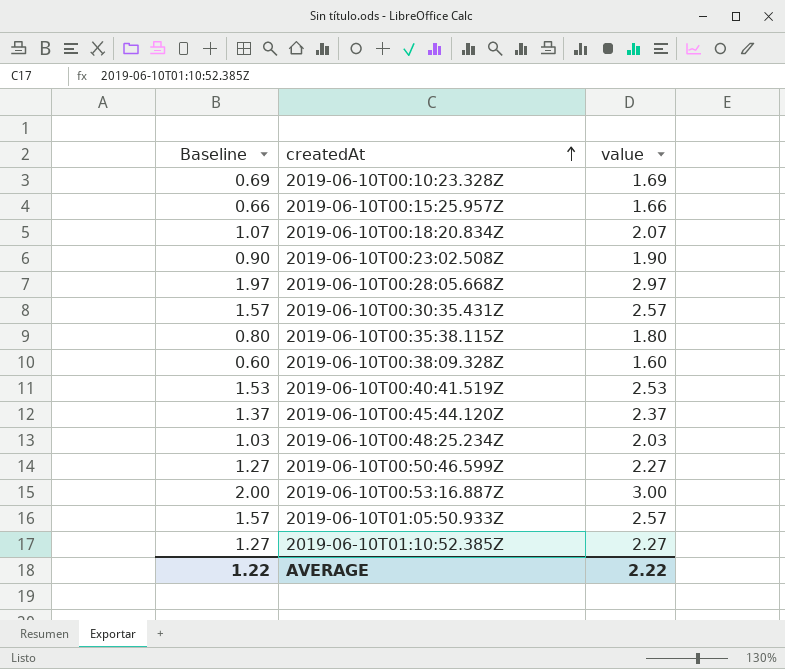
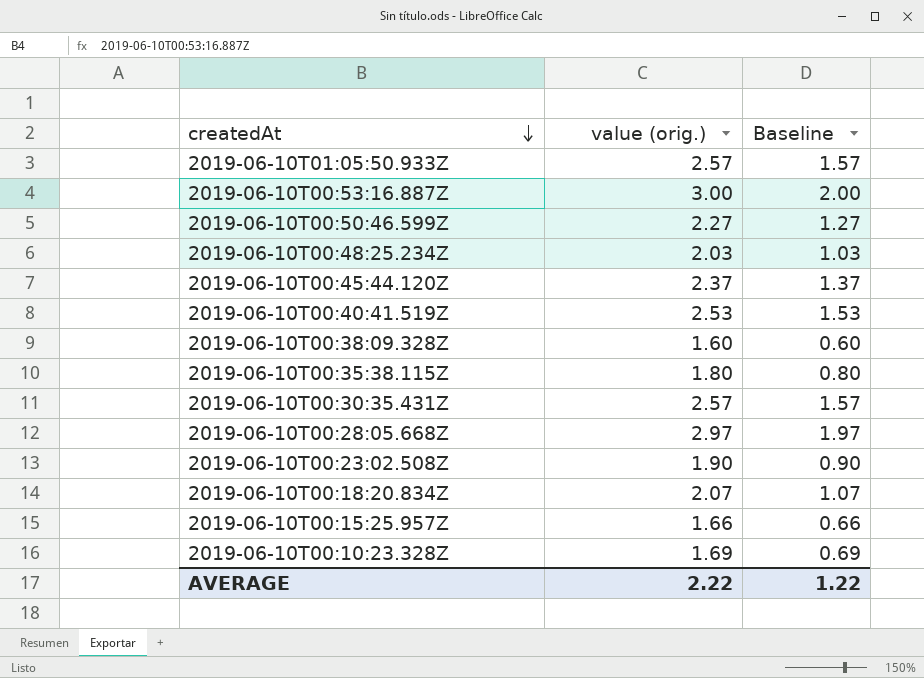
row order: createdAt ascending -> createdAt descending
column name: value -> value (orig.)
column Baseline | position: 1 -> 3
row 2019-06-10T01:10:52.385Z: 1.27 | 2.27 -> none

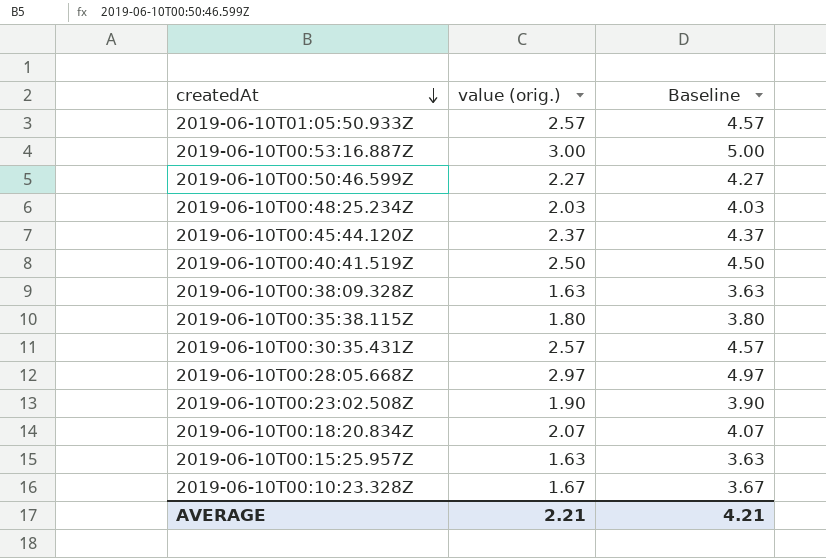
column Baseline | formula: [value (orig.)] - 1 -> [value (orig.)] + 2
2019-06-10T00:40:41.519Z | value (orig.): 2.53 -> 2.50
2019-06-10T00:38:09.328Z | value (orig.): 1.60 -> 1.63
2019-06-10T00:15:25.957Z | value (orig.): 1.66 -> 1.63
2019-06-10T00:10:23.328Z | value (orig.): 1.69 -> 1.67
AVERAGE | value (orig.): 2.22 -> 2.21
AVERAGE | Baseline: 1.22 -> 4.21

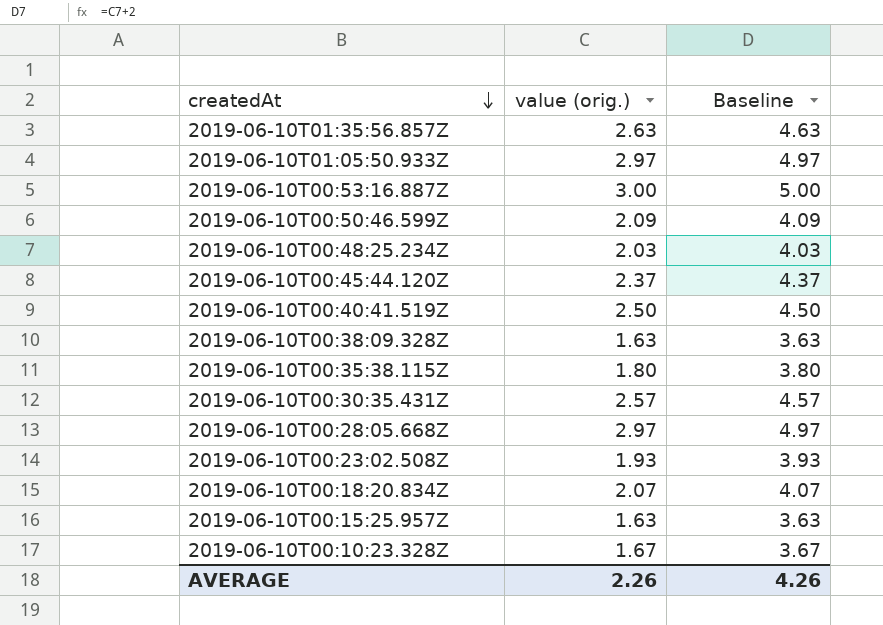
row 2019-06-10T01:35:56.857Z: none -> 2.63 | 4.63
2019-06-10T01:05:50.933Z | value (orig.): 2.57 -> 2.97
2019-06-10T01:05:50.933Z | Baseline: 4.57 -> 4.97
2019-06-10T00:50:46.599Z | value (orig.): 2.27 -> 2.09
2019-06-10T00:50:46.599Z | Baseline: 4.27 -> 4.09
2019-06-10T00:23:02.508Z | value (orig.): 1.90 -> 1.93
2019-06-10T00:23:02.508Z | Baseline: 3.90 -> 3.93
AVERAGE | value (orig.): 2.21 -> 2.26
AVERAGE | Baseline: 4.21 -> 4.26

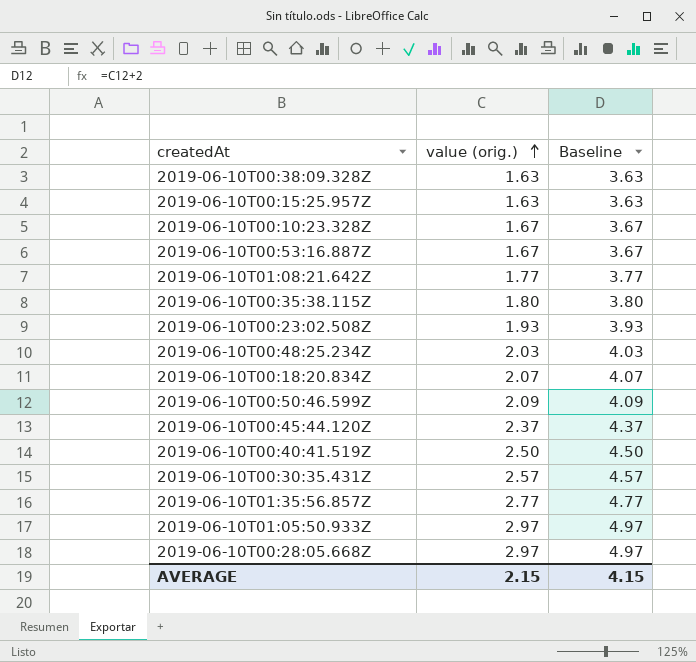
row order: createdAt descending -> value (orig.) ascending
2019-06-10T00:53:16.887Z | value (orig.): 3.00 -> 1.67
2019-06-10T00:53:16.887Z | Baseline: 5.00 -> 3.67
row 2019-06-10T01:08:21.642Z: none -> 1.77 | 3.77
2019-06-10T01:35:56.857Z | value (orig.): 2.63 -> 2.77
2019-06-10T01:35:56.857Z | Baseline: 4.63 -> 4.77
AVERAGE | value (orig.): 2.26 -> 2.15
AVERAGE | Baseline: 4.26 -> 4.15

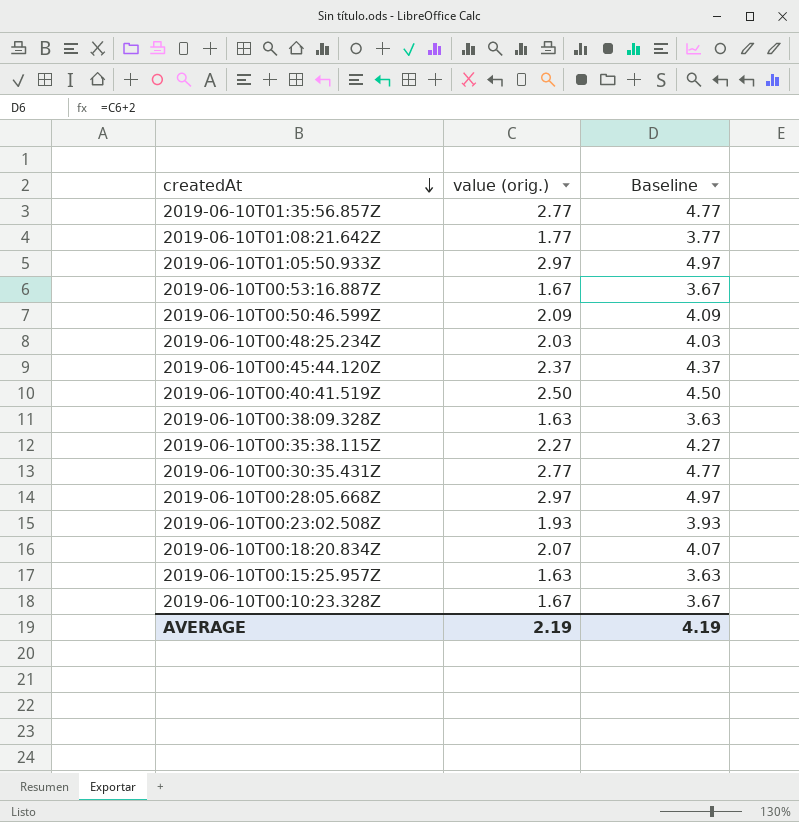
row order: value (orig.) ascending -> createdAt descending
2019-06-10T00:35:38.115Z | value (orig.): 1.80 -> 2.27
2019-06-10T00:35:38.115Z | Baseline: 3.80 -> 4.27
2019-06-10T00:30:35.431Z | value (orig.): 2.57 -> 2.77
2019-06-10T00:30:35.431Z | Baseline: 4.57 -> 4.77
AVERAGE | value (orig.): 2.15 -> 2.19
AVERAGE | Baseline: 4.15 -> 4.19

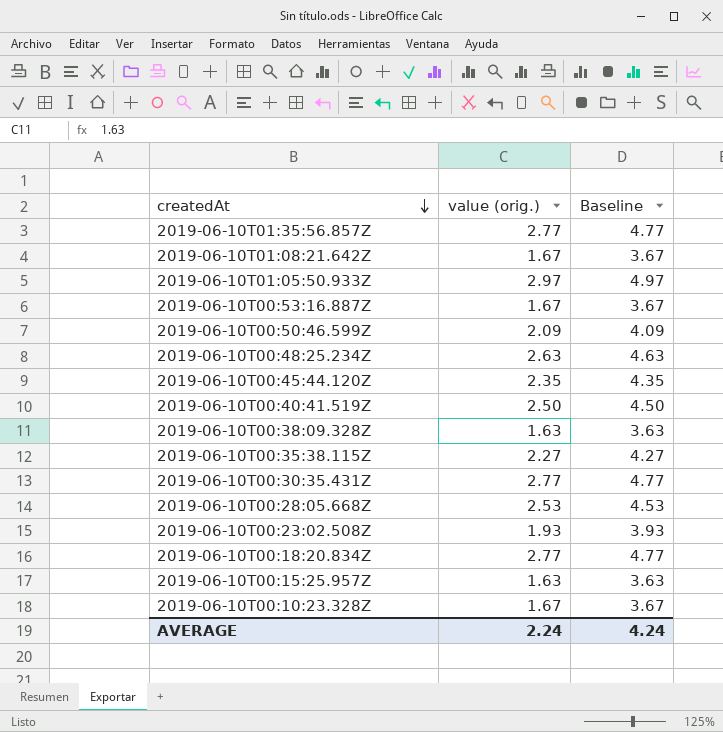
2019-06-10T01:08:21.642Z | value (orig.): 1.77 -> 1.67
2019-06-10T01:08:21.642Z | Baseline: 3.77 -> 3.67
2019-06-10T00:48:25.234Z | value (orig.): 2.03 -> 2.63
2019-06-10T00:48:25.234Z | Baseline: 4.03 -> 4.63
2019-06-10T00:45:44.120Z | value (orig.): 2.37 -> 2.35
2019-06-10T00:45:44.120Z | Baseline: 4.37 -> 4.35
2019-06-10T00:28:05.668Z | value (orig.): 2.97 -> 2.53
2019-06-10T00:28:05.668Z | Baseline: 4.97 -> 4.53
2019-06-10T00:18:20.834Z | value (orig.): 2.07 -> 2.77
2019-06-10T00:18:20.834Z | Baseline: 4.07 -> 4.77
AVERAGE | value (orig.): 2.19 -> 2.24
AVERAGE | Baseline: 4.19 -> 4.24

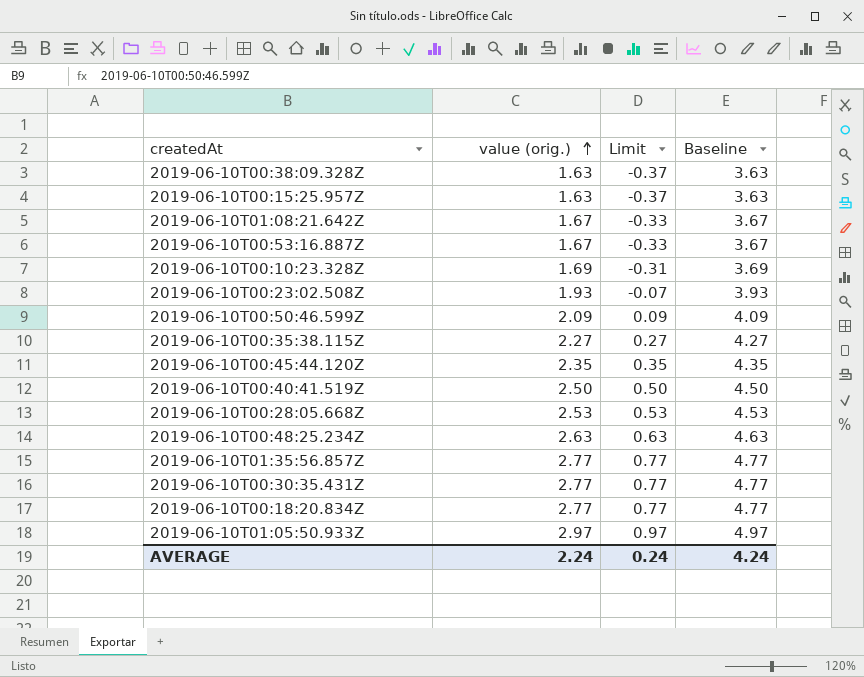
row order: createdAt descending -> value (orig.) ascending
column Limit | formula: none -> [value (orig.)] - 2
2019-06-10T00:10:23.328Z | value (orig.): 1.67 -> 1.69
2019-06-10T00:10:23.328Z | Baseline: 3.67 -> 3.69

